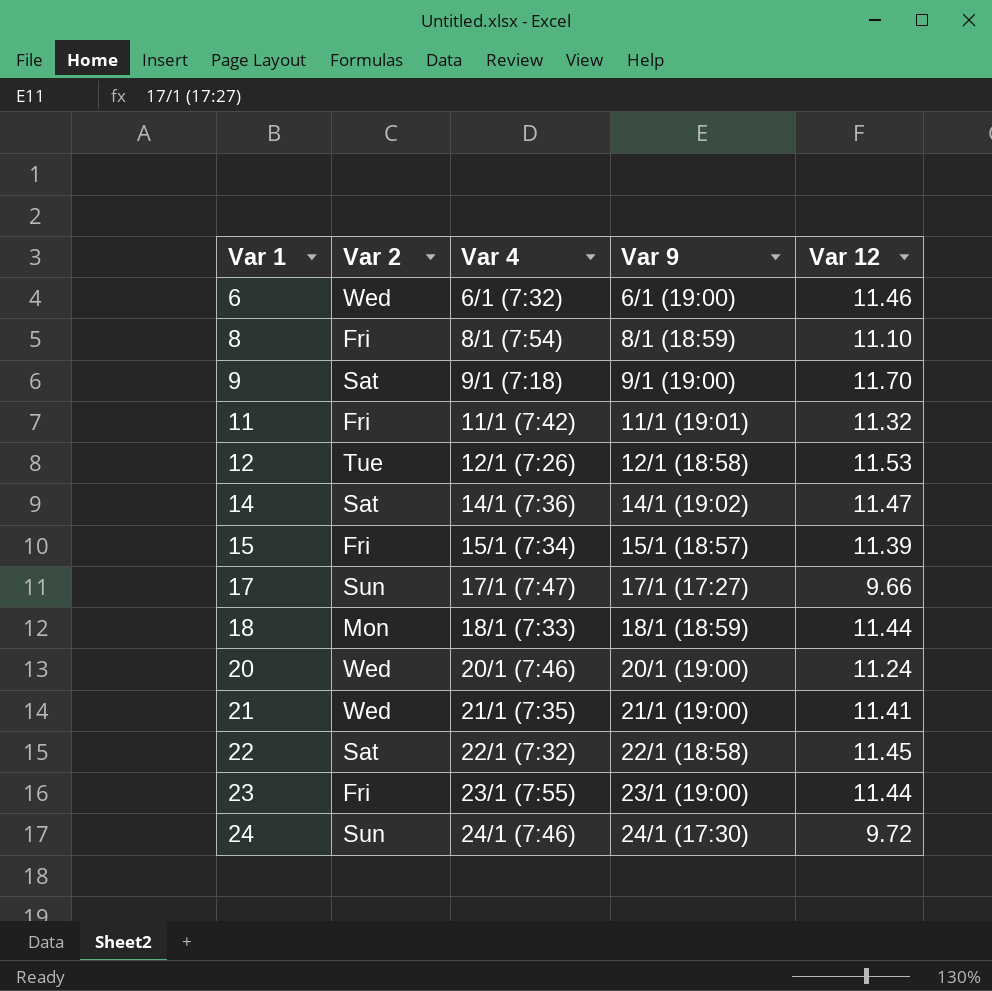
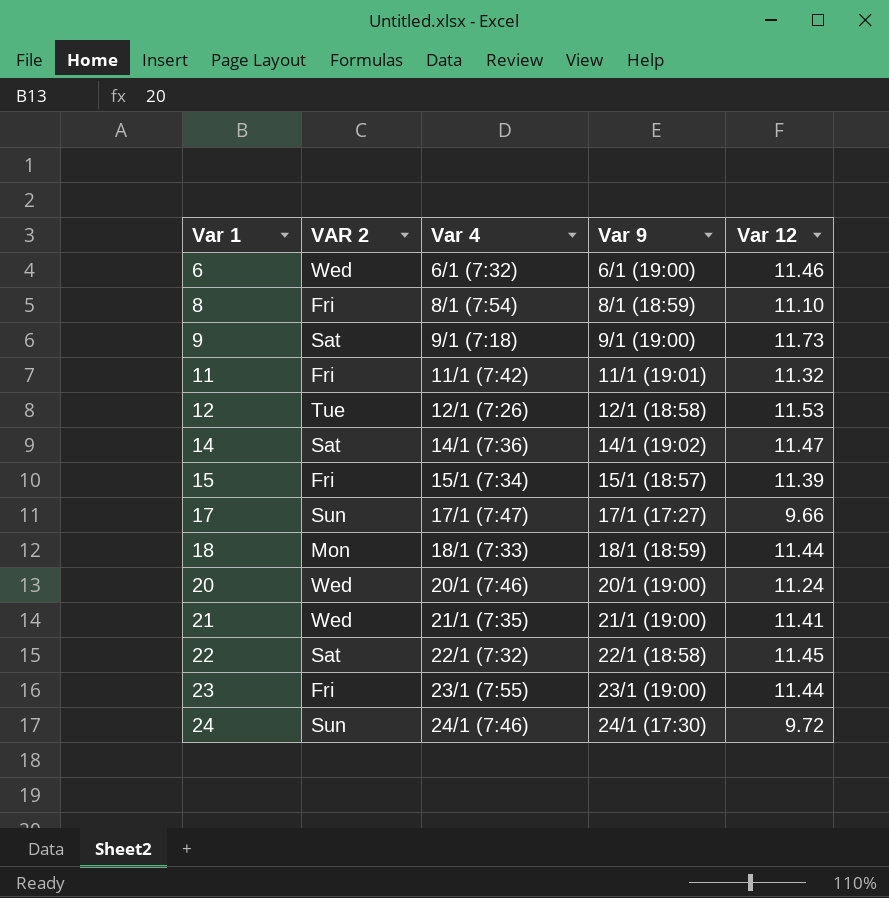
column name: Var 2 -> VAR 2
9 | Var 12: 11.70 -> 11.73

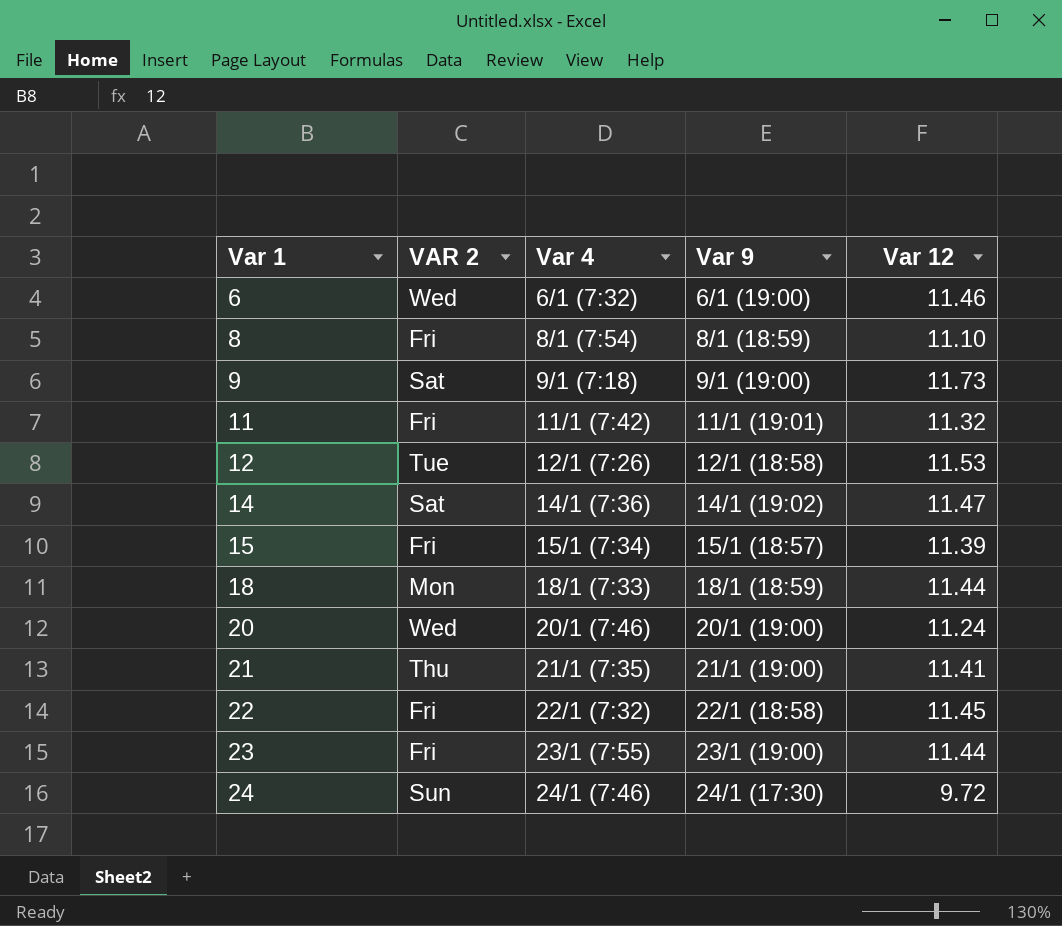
row 17: Sun | 17/1 (7:47) | 17/1 (17:27) | 9.66 -> none
21 | VAR 2: Wed -> Thu
22 | VAR 2: Sat -> Fri

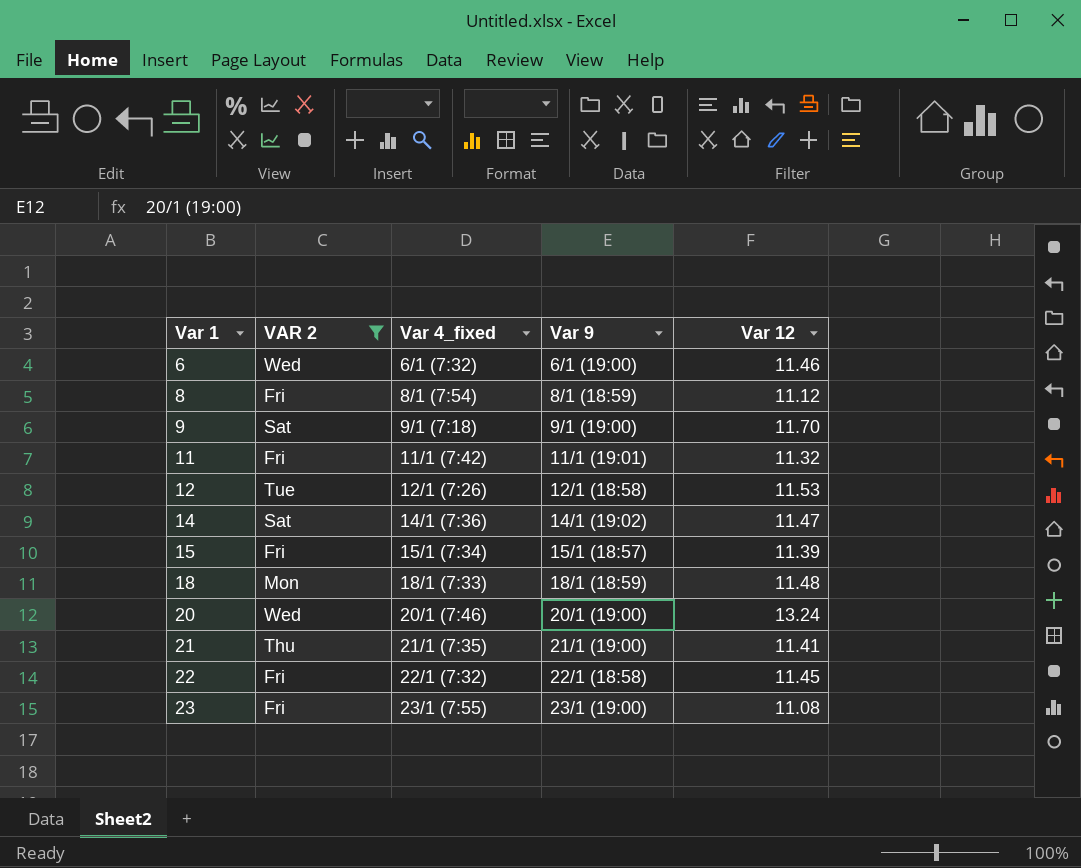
filter: none -> VAR 2 != Sun
column name: Var 4 -> Var 4_fixed
8 | Var 12: 11.10 -> 11.12
9 | Var 12: 11.73 -> 11.70
18 | Var 12: 11.44 -> 11.48
20 | Var 12: 11.24 -> 13.24
23 | Var 12: 11.44 -> 11.08

